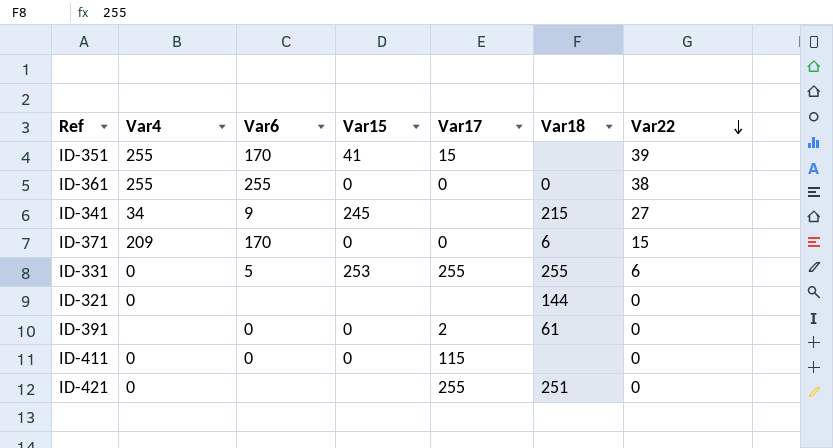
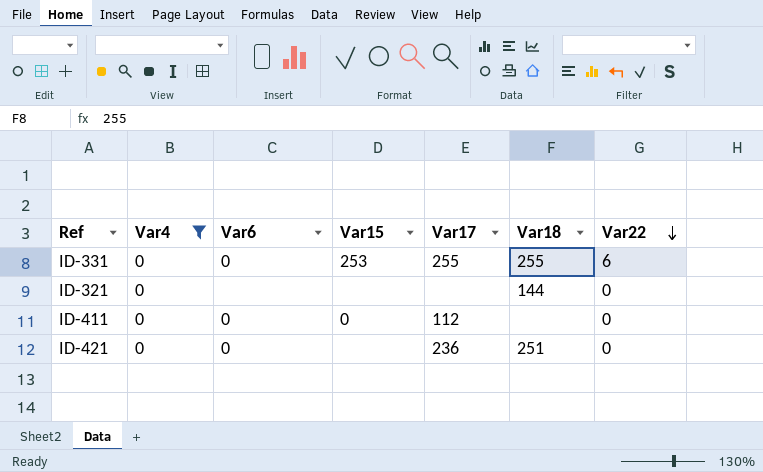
filter: none -> Var4 = 0
ID-331 | Var6: 5 -> 0
ID-411 | Var17: 115 -> 112
ID-421 | Var6: none -> 0
ID-421 | Var17: 255 -> 236

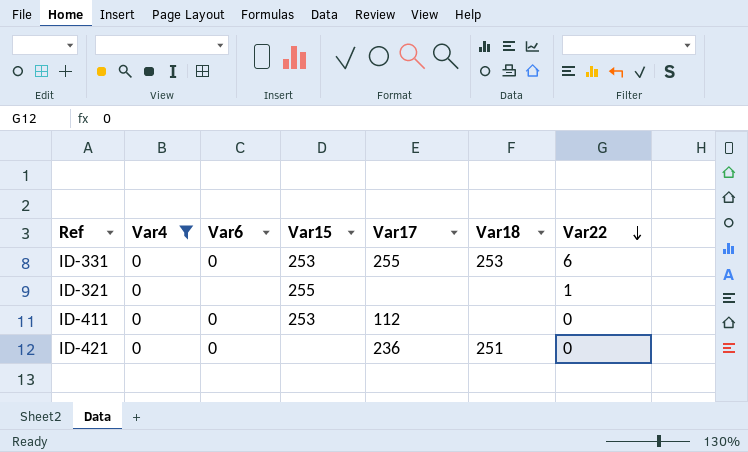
ID-331 | Var18: 255 -> 253
ID-321 | Var15: none -> 255
ID-321 | Var18: 144 -> none
ID-321 | Var22: 0 -> 1
ID-411 | Var15: 0 -> 253

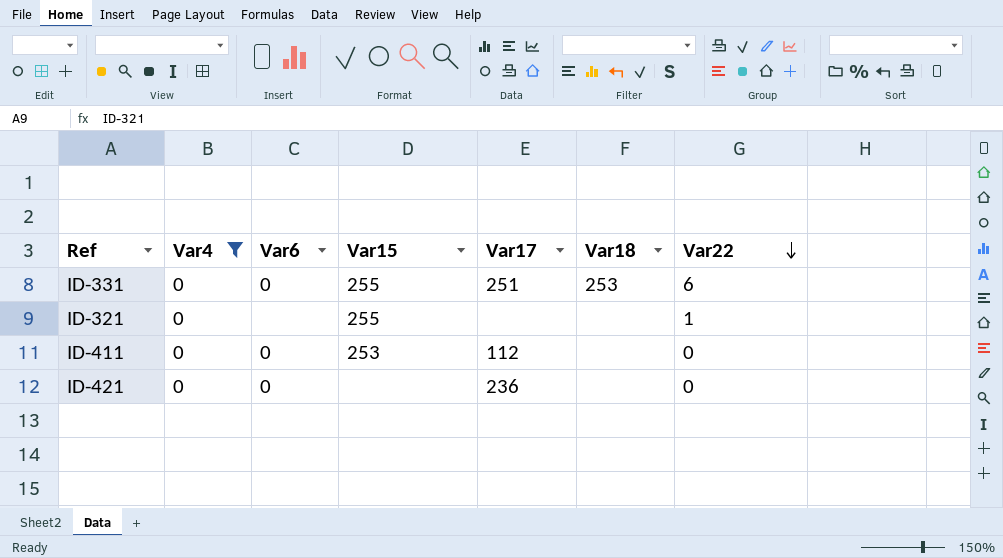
ID-331 | Var15: 253 -> 255
ID-331 | Var17: 255 -> 251
ID-421 | Var18: 251 -> none

